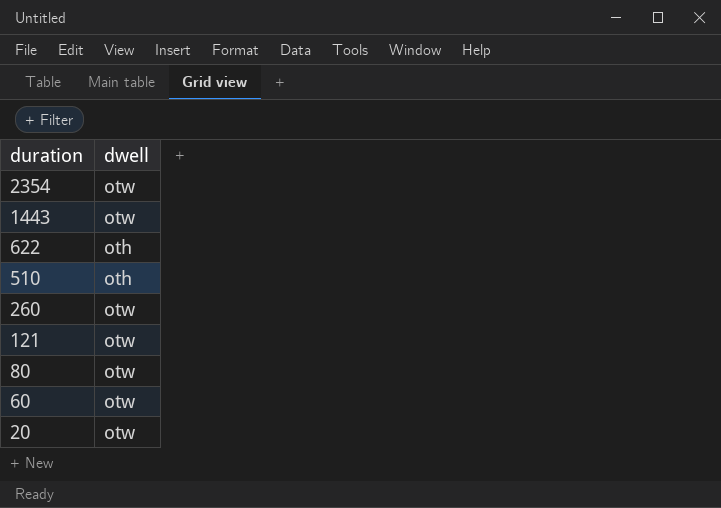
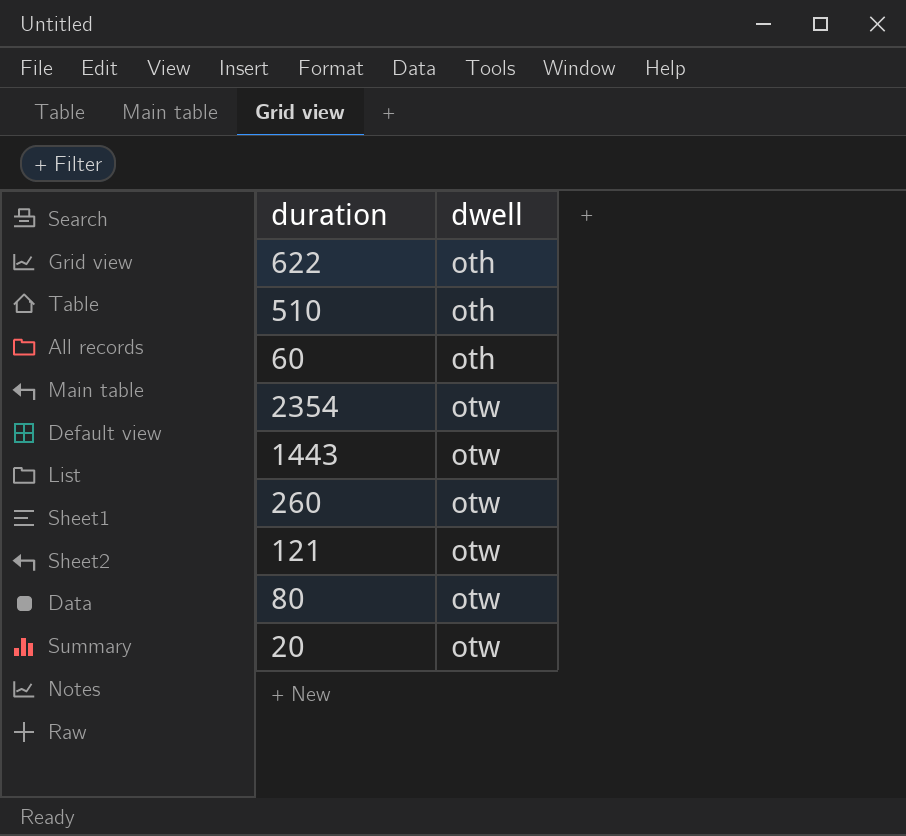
row order: duration descending -> dwell ascending
60 | dwell: otw -> oth

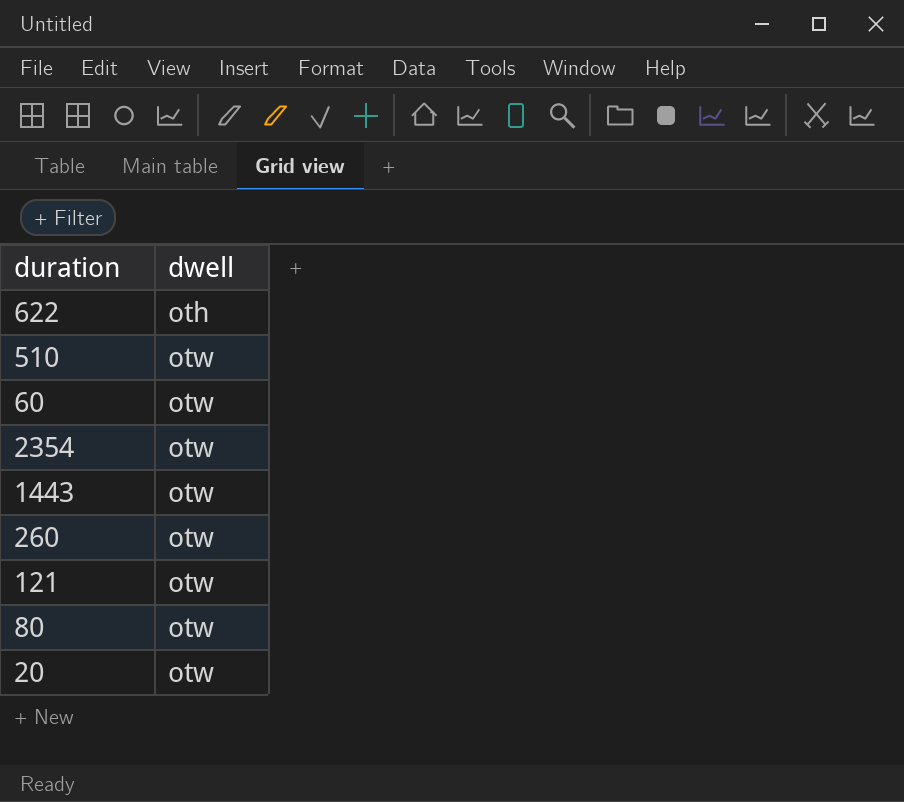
510 | dwell: oth -> otw
60 | dwell: oth -> otw

